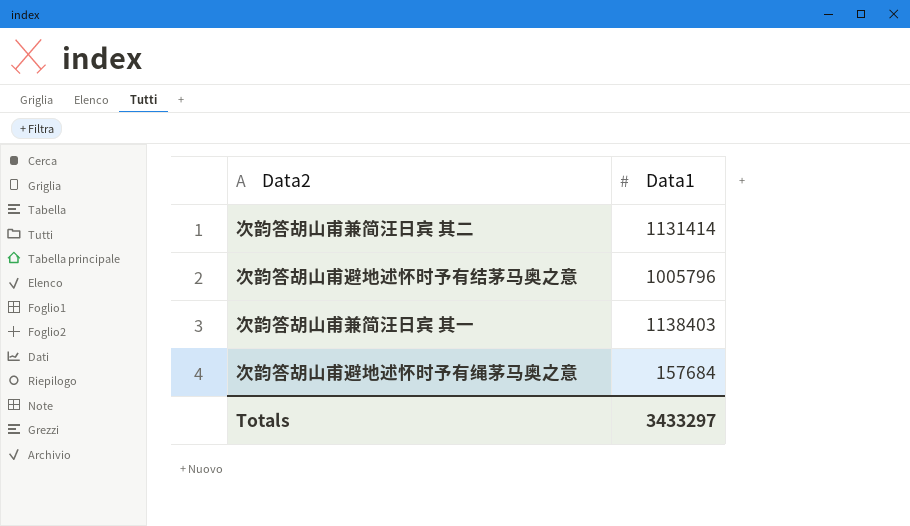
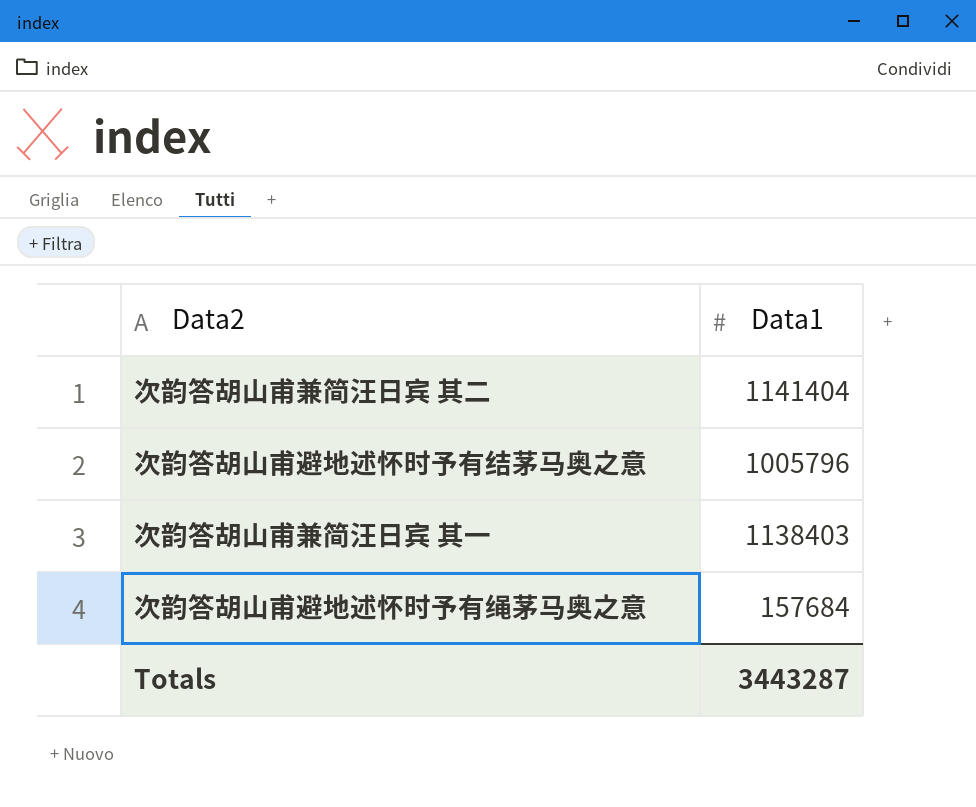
次韵答胡山甫兼简汪日宾 其二 | Data1: 1131414 -> 1141404
Totals | Data1: 3433297 -> 3443287

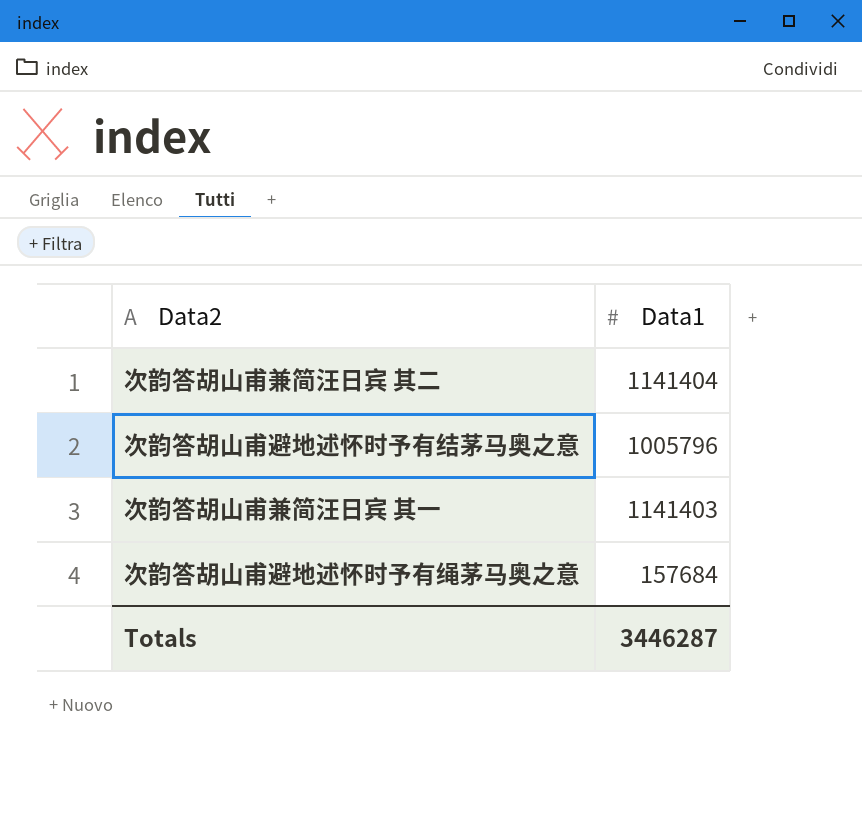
次韵答胡山甫兼简汪日宾 其一 | Data1: 1138403 -> 1141403
Totals | Data1: 3443287 -> 3446287

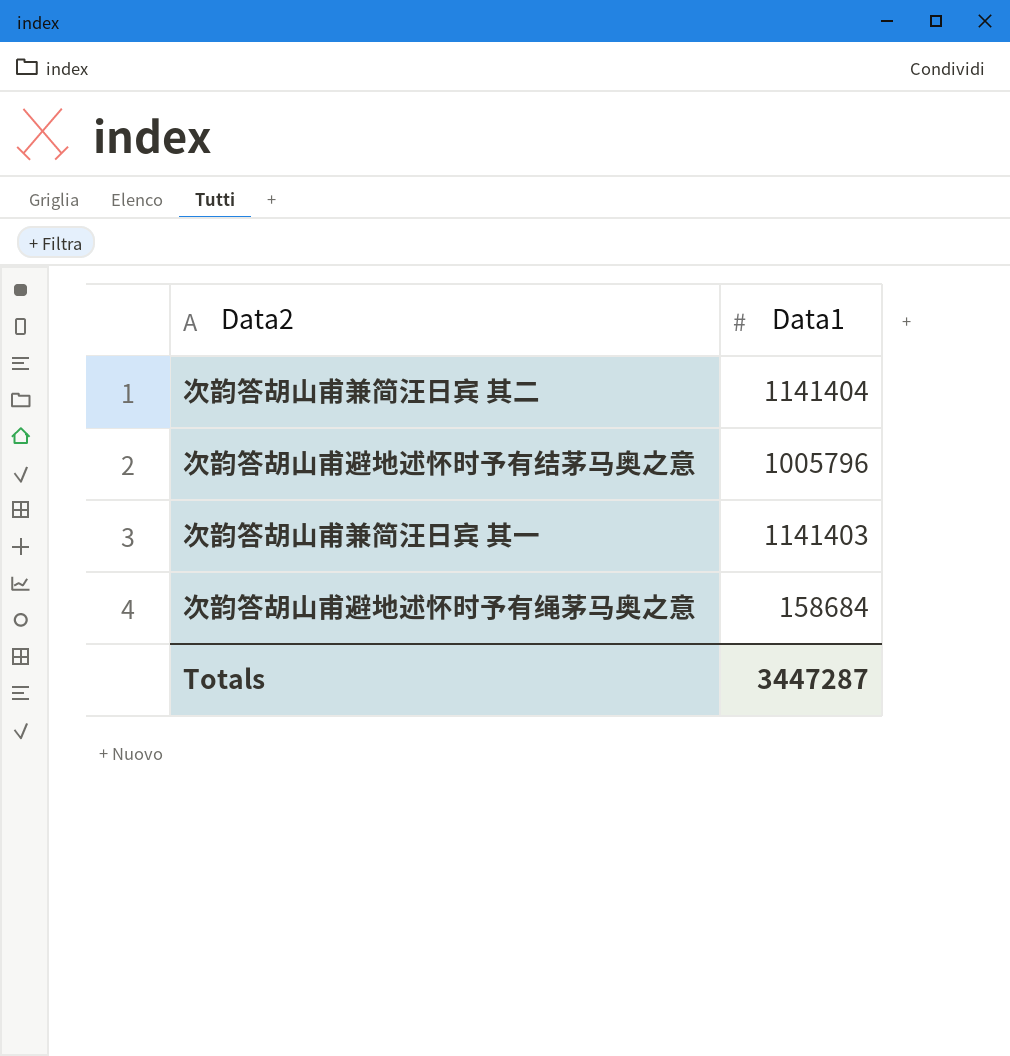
次韵答胡山甫避地述怀时予有绳茅马奥之意 | Data1: 157684 -> 158684
Totals | Data1: 3446287 -> 3447287

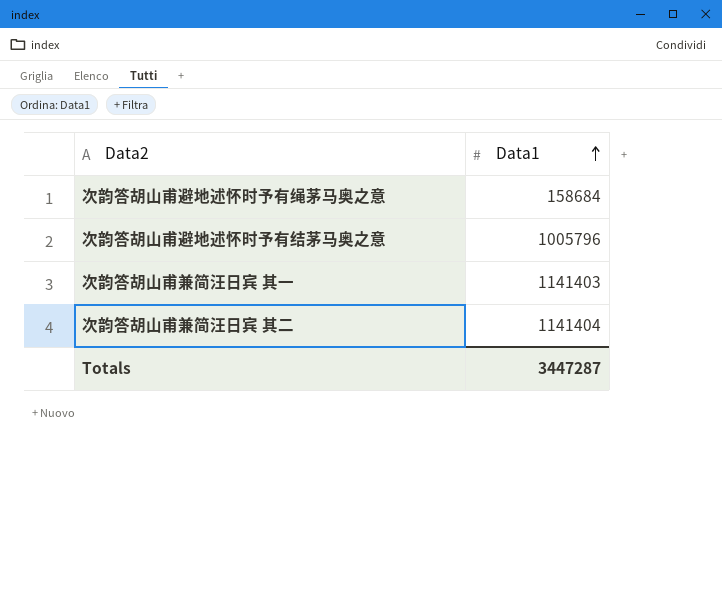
row order: none -> Data1 ascending

